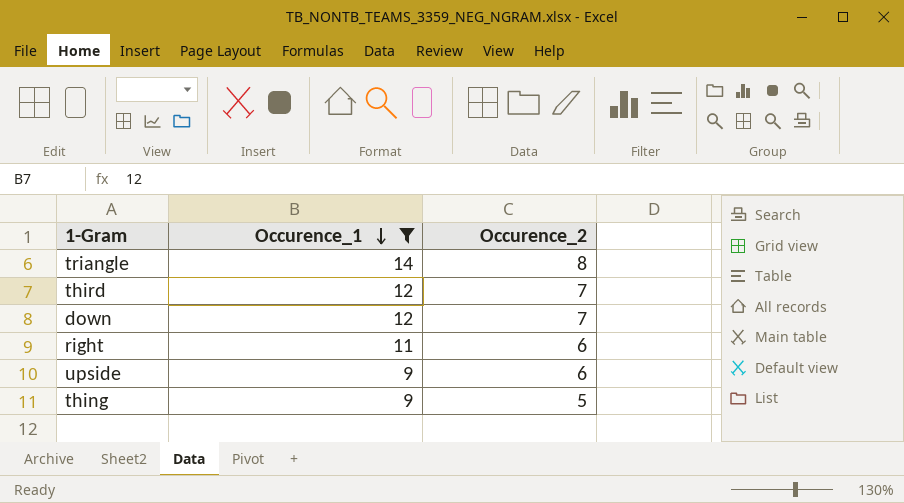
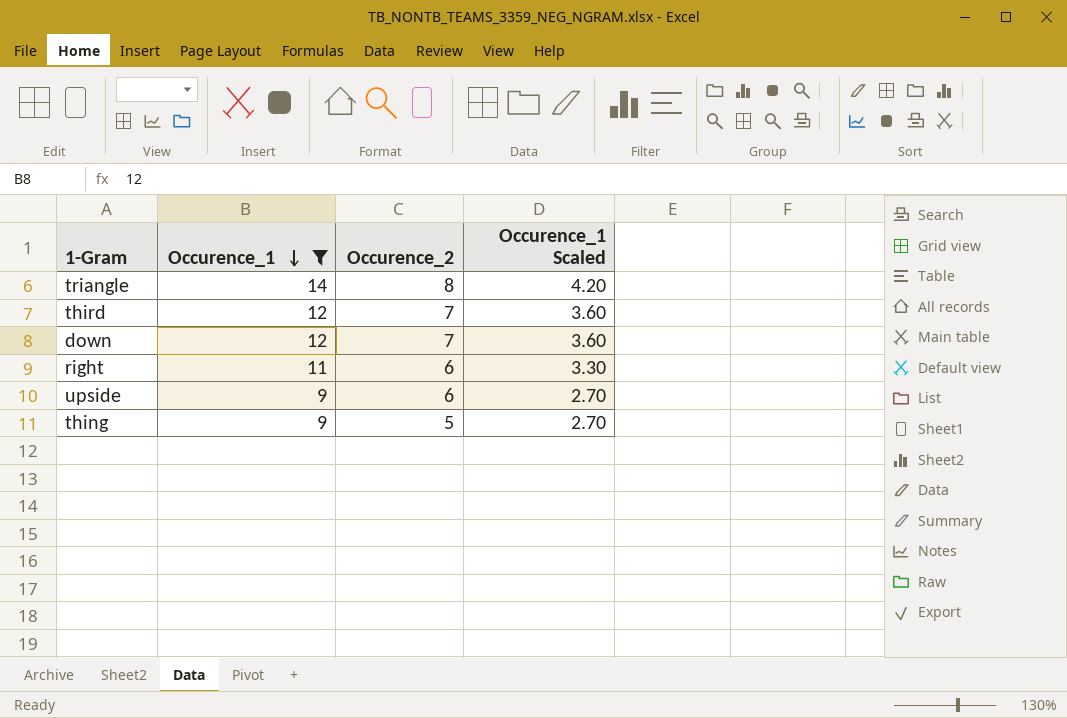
column Occurence_1 Scaled | formula: none -> [Occurence_1] * 0.3

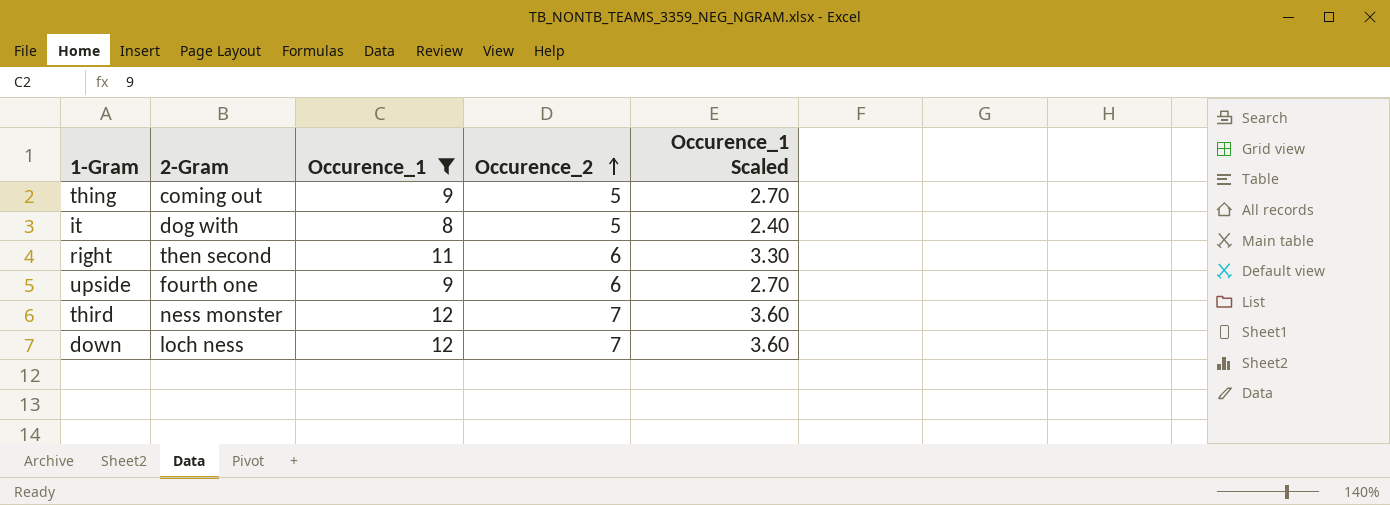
row order: Occurence_1 descending -> Occurence_2 ascending
column 2-Gram | position: none -> 2
row triangle: 14 | 8 | 4.20 -> none
row it: none -> dog with | 8 | 5 | 2.40

